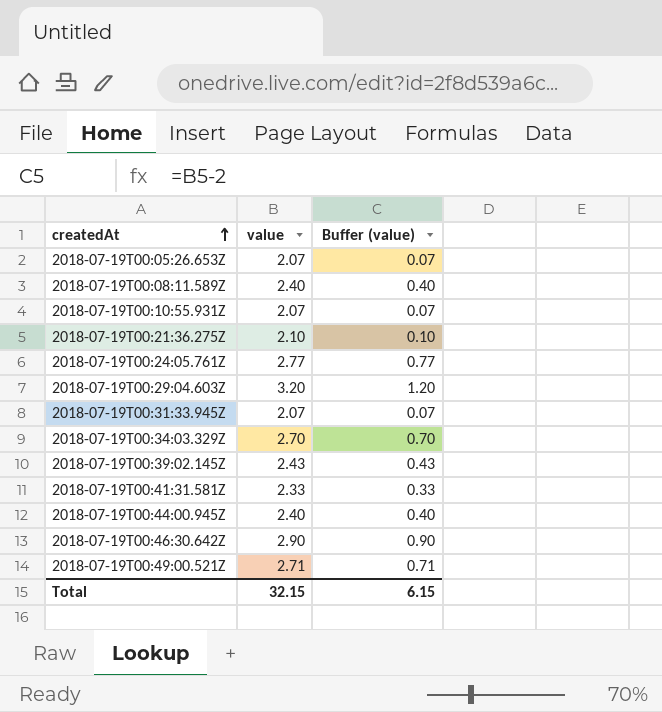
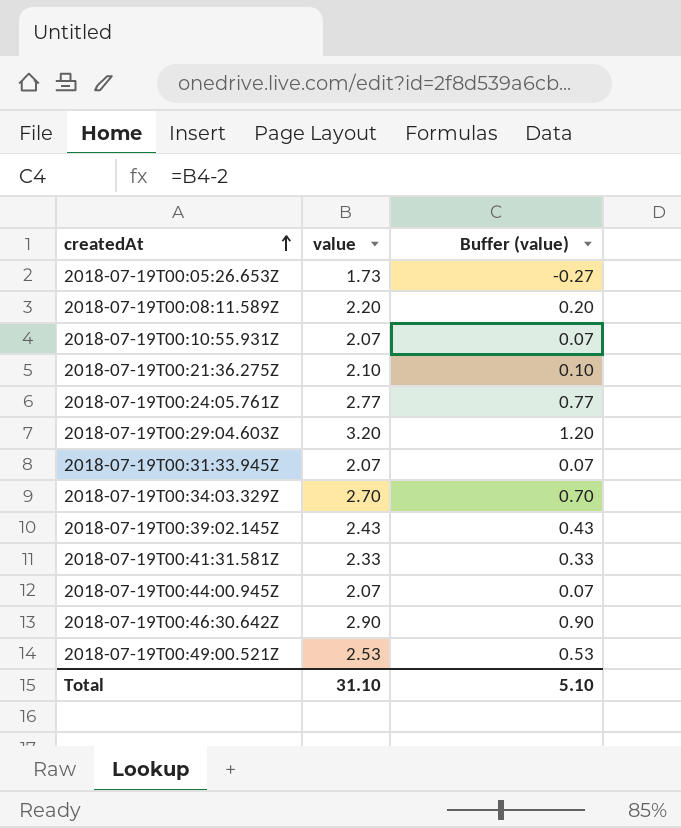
2018-07-19T00:05:26.653Z | value: 2.07 -> 1.73
2018-07-19T00:05:26.653Z | Buffer (value): 0.07 -> -0.27
2018-07-19T00:08:11.589Z | value: 2.40 -> 2.20
2018-07-19T00:08:11.589Z | Buffer (value): 0.40 -> 0.20
2018-07-19T00:44:00.945Z | value: 2.40 -> 2.07
2018-07-19T00:44:00.945Z | Buffer (value): 0.40 -> 0.07
2018-07-19T00:49:00.521Z | value: 2.71 -> 2.53
2018-07-19T00:49:00.521Z | Buffer (value): 0.71 -> 0.53
Total | value: 32.15 -> 31.10
Total | Buffer (value): 6.15 -> 5.10

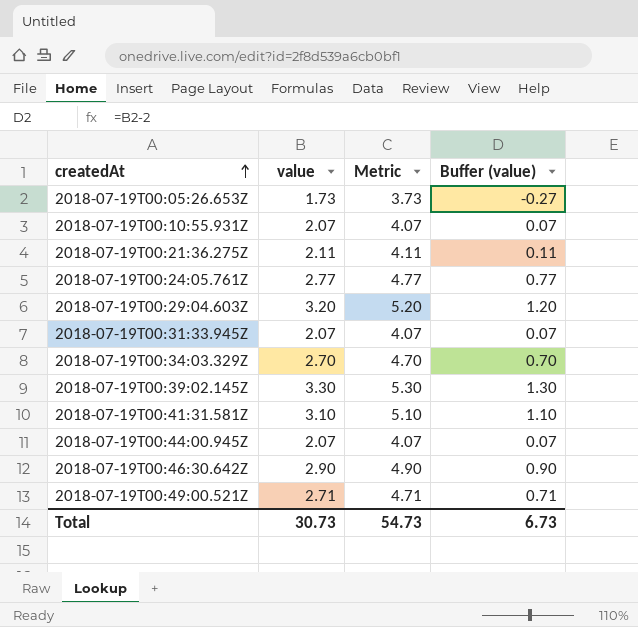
column Metric | formula: none -> [value] + 2
row 2018-07-19T00:08:11.589Z: 2.20 | 0.20 -> none
2018-07-19T00:21:36.275Z | value: 2.10 -> 2.11
2018-07-19T00:21:36.275Z | Buffer (value): 0.10 -> 0.11
2018-07-19T00:39:02.145Z | value: 2.43 -> 3.30
2018-07-19T00:39:02.145Z | Buffer (value): 0.43 -> 1.30
2018-07-19T00:41:31.581Z | value: 2.33 -> 3.10
2018-07-19T00:41:31.581Z | Buffer (value): 0.33 -> 1.10
2018-07-19T00:49:00.521Z | value: 2.53 -> 2.71
2018-07-19T00:49:00.521Z | Buffer (value): 0.53 -> 0.71
Total | value: 31.10 -> 30.73
Total | Buffer (value): 5.10 -> 6.73

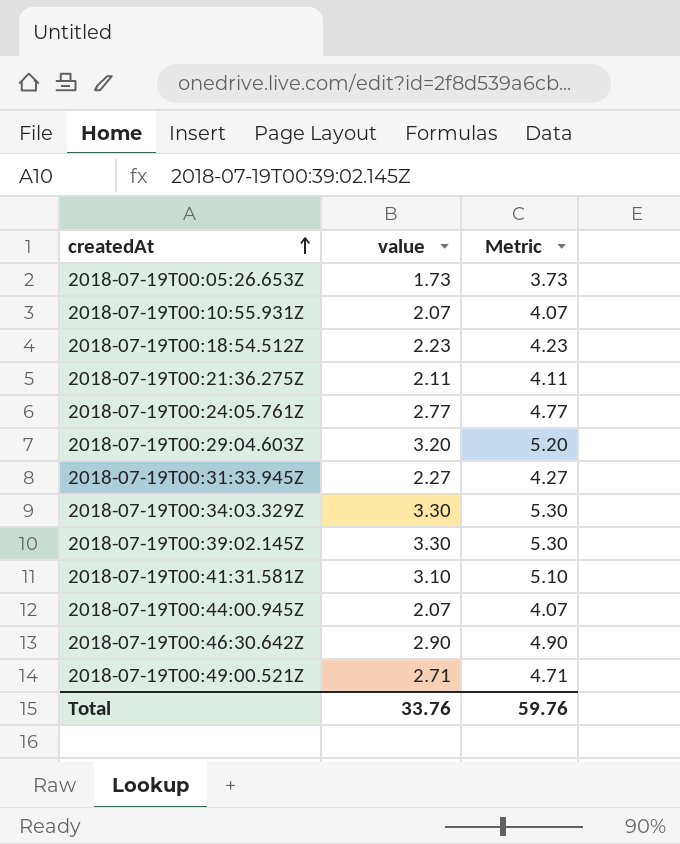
column Buffer (value) | formula: [value] - 2 -> none
row 2018-07-19T00:18:54.512Z: none -> 2.23 | 4.23
2018-07-19T00:31:33.945Z | value: 2.07 -> 2.27
2018-07-19T00:31:33.945Z | Metric: 4.07 -> 4.27
2018-07-19T00:34:03.329Z | value: 2.70 -> 3.30
2018-07-19T00:34:03.329Z | Metric: 4.70 -> 5.30
Total | value: 30.73 -> 33.76
Total | Metric: 54.73 -> 59.76

